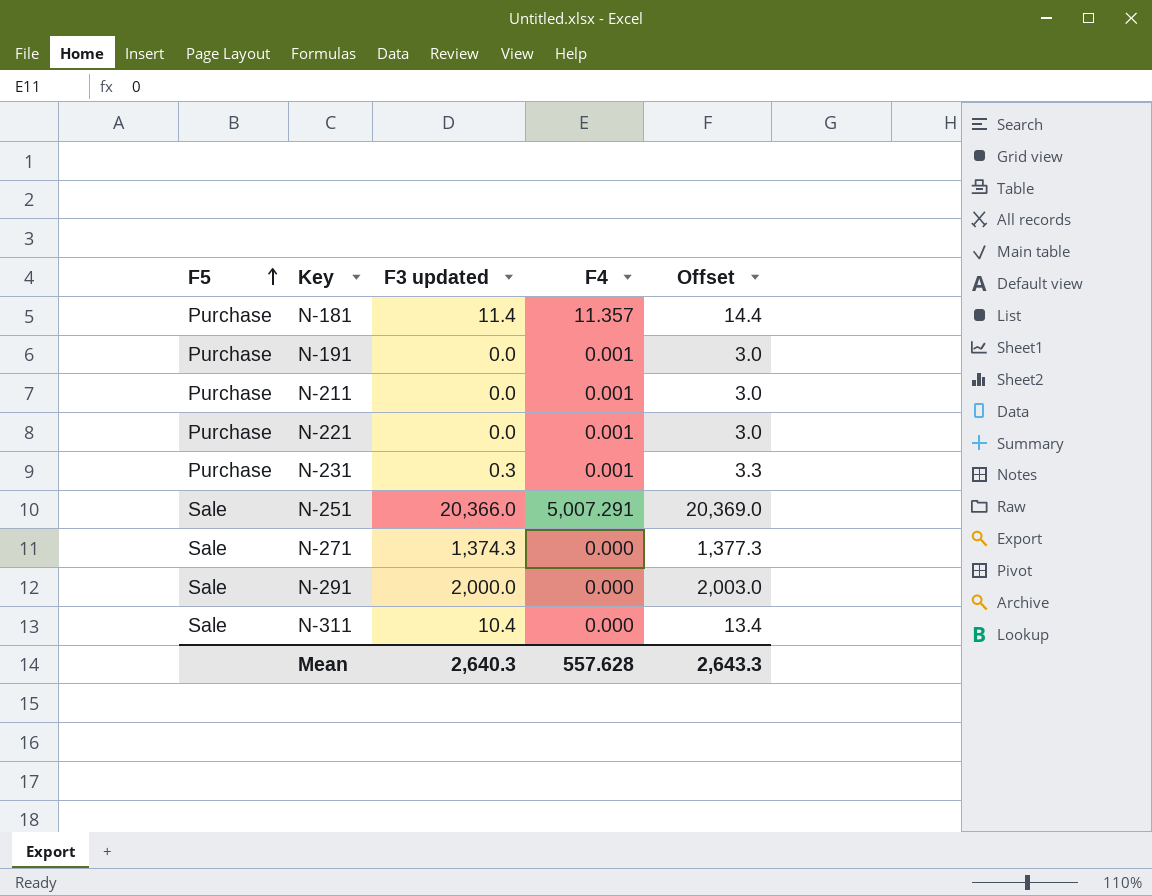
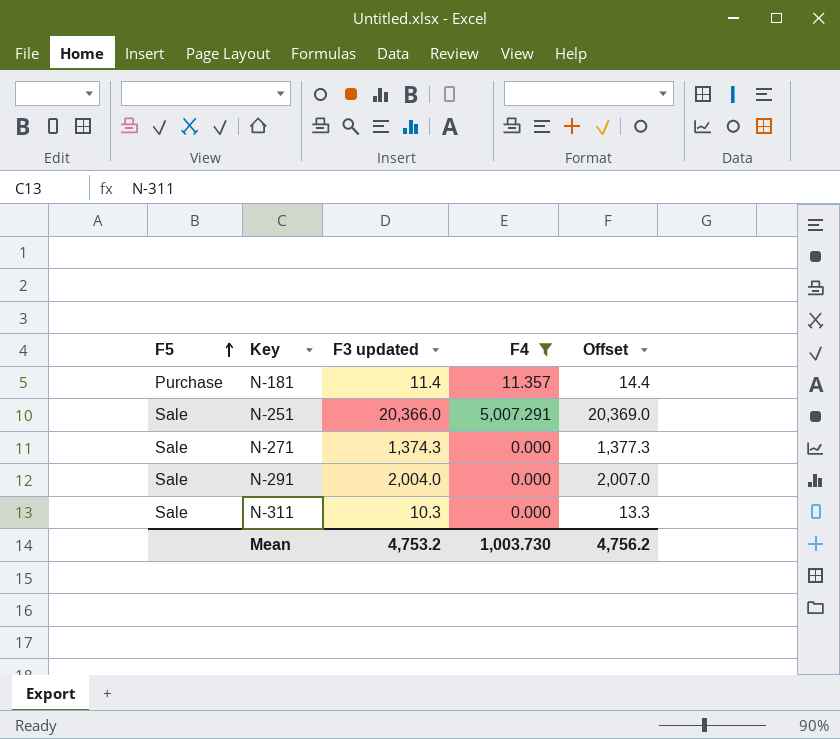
filter: none -> F4 != 0.001
N-291 | F3 updated: 2,000.0 -> 2,004.0
N-291 | Offset: 2,003.0 -> 2,007.0
N-311 | F3 updated: 10.4 -> 10.3
N-311 | Offset: 13.4 -> 13.3
Mean | F3 updated: 2,640.3 -> 4,753.2
Mean | F4: 557.628 -> 1,003.730
Mean | Offset: 2,643.3 -> 4,756.2

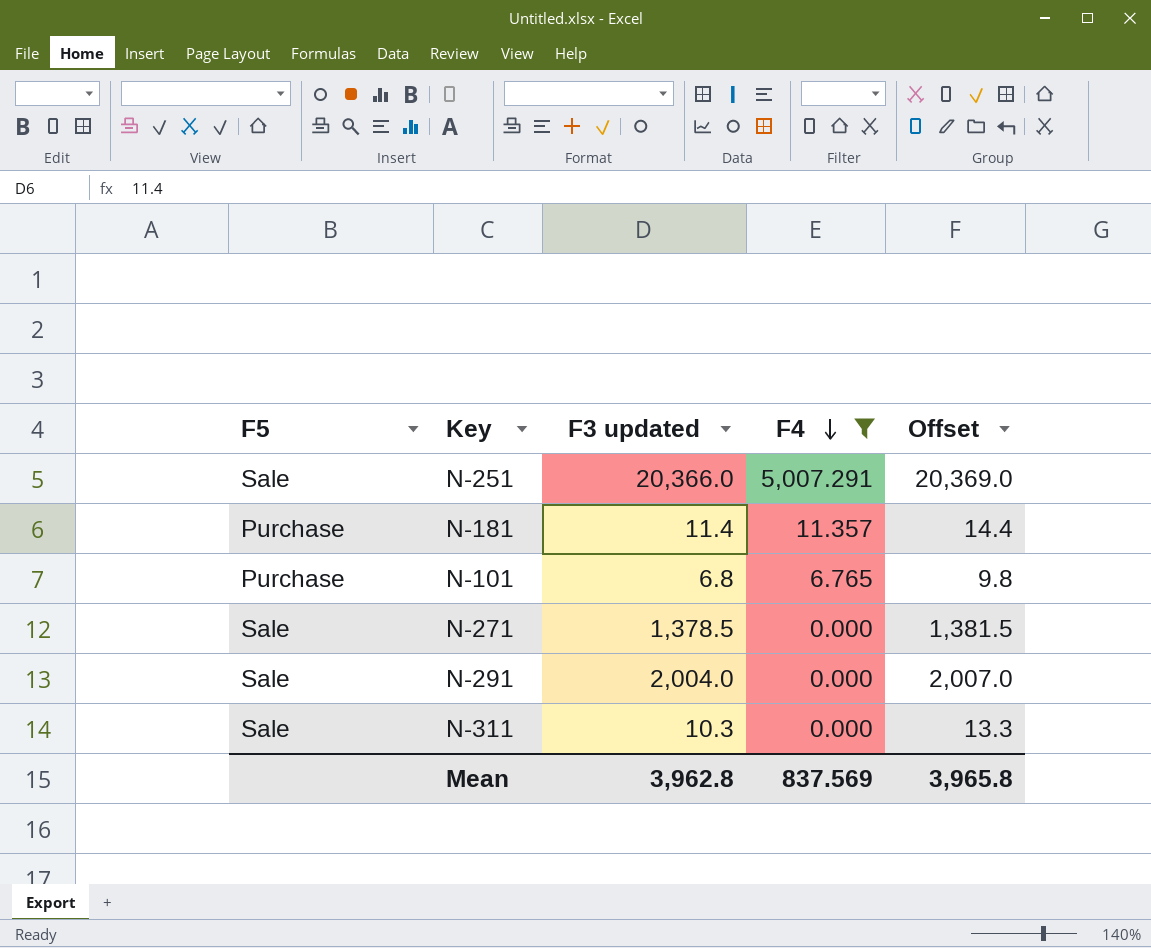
row order: F5 ascending -> F4 descending
row N-101: none -> Purchase | 6.8 | 6.765 | 9.8
N-271 | F3 updated: 1,374.3 -> 1,378.5
N-271 | Offset: 1,377.3 -> 1,381.5
Mean | F3 updated: 4,753.2 -> 3,962.8
Mean | F4: 1,003.730 -> 837.569
Mean | Offset: 4,756.2 -> 3,965.8

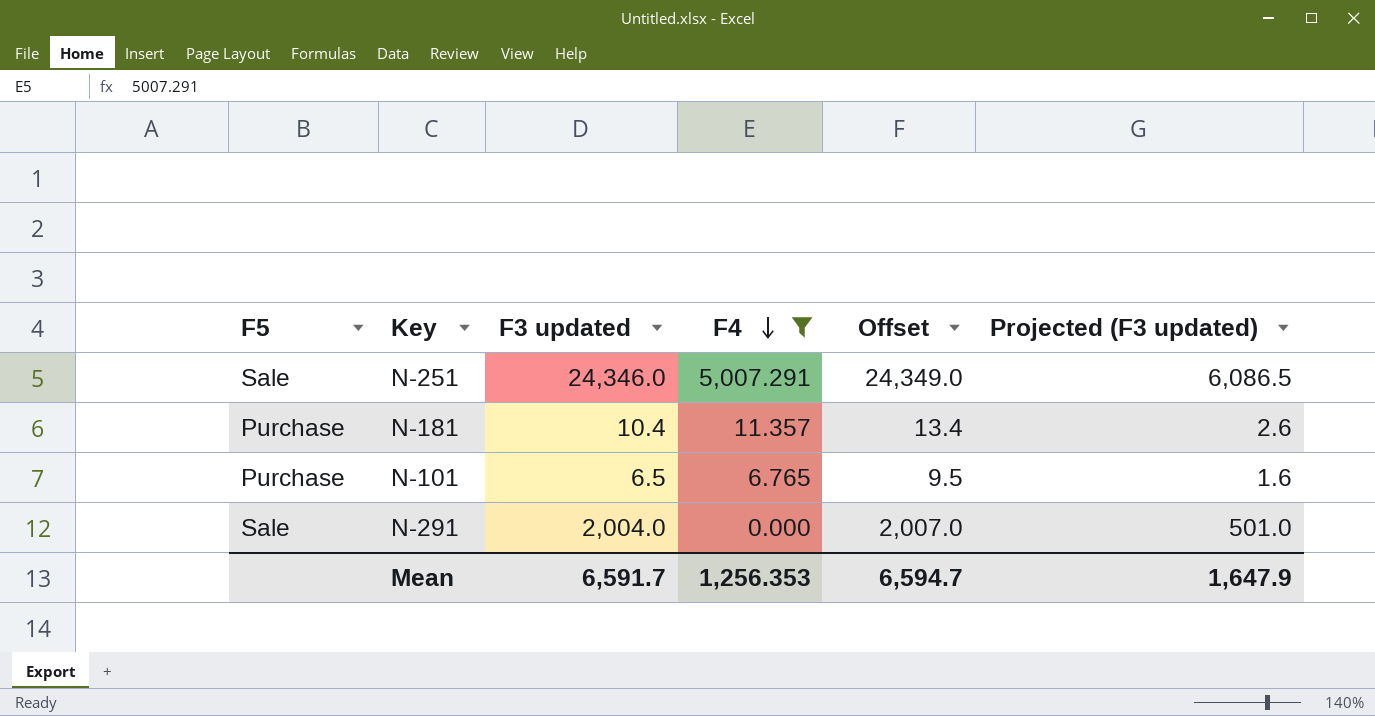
column Projected (F3 updated) | formula: none -> [F3 updated] * 0.25
row N-271: Sale | 1,378.5 | 0.000 | 1,381.5 -> none
row N-311: Sale | 10.3 | 0.000 | 13.3 -> none
N-251 | F3 updated: 20,366.0 -> 24,346.0
N-251 | Offset: 20,369.0 -> 24,349.0
N-181 | F3 updated: 11.4 -> 10.4
N-181 | Offset: 14.4 -> 13.4
N-101 | F3 updated: 6.8 -> 6.5
N-101 | Offset: 9.8 -> 9.5
Mean | F3 updated: 3,962.8 -> 6,591.7
Mean | F4: 837.569 -> 1,256.353
Mean | Offset: 3,965.8 -> 6,594.7

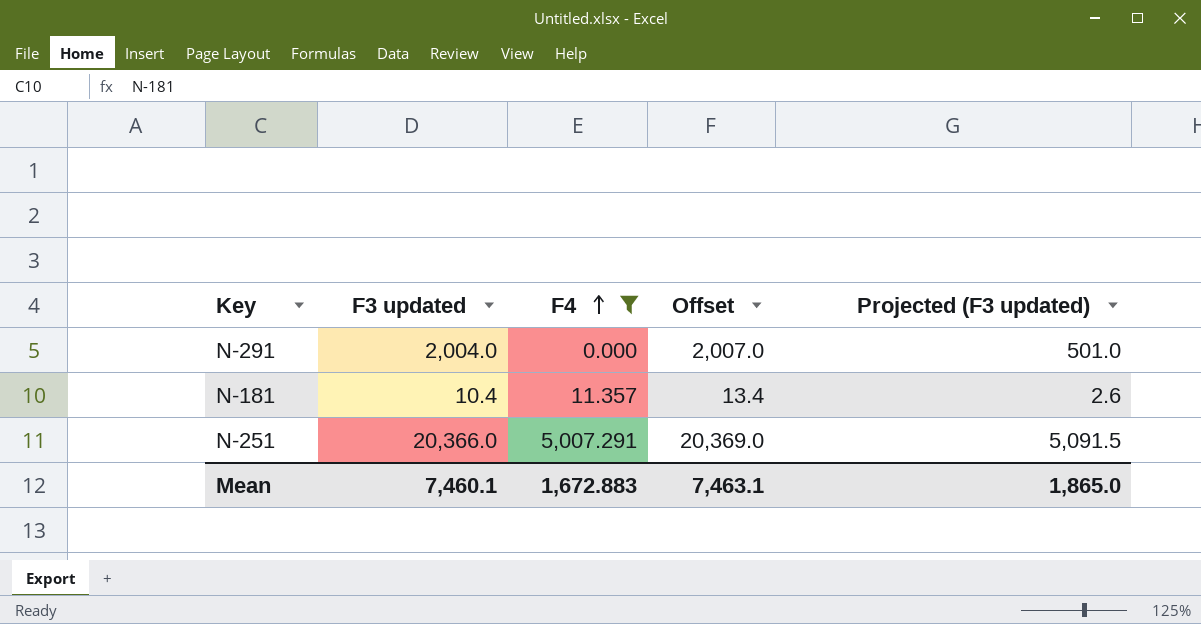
row order: F4 descending -> F4 ascending
column F5 | position: 1 -> none
row N-101: Purchase | 6.5 | 6.765 | 9.5 | 1.6 -> none
N-251 | F3 updated: 24,346.0 -> 20,366.0
N-251 | Offset: 24,349.0 -> 20,369.0
N-251 | Projected (F3 updated): 6,086.5 -> 5,091.5
Mean | F3 updated: 6,591.7 -> 7,460.1
Mean | F4: 1,256.353 -> 1,672.883
Mean | Offset: 6,594.7 -> 7,463.1
Mean | Projected (F3 updated): 1,647.9 -> 1,865.0

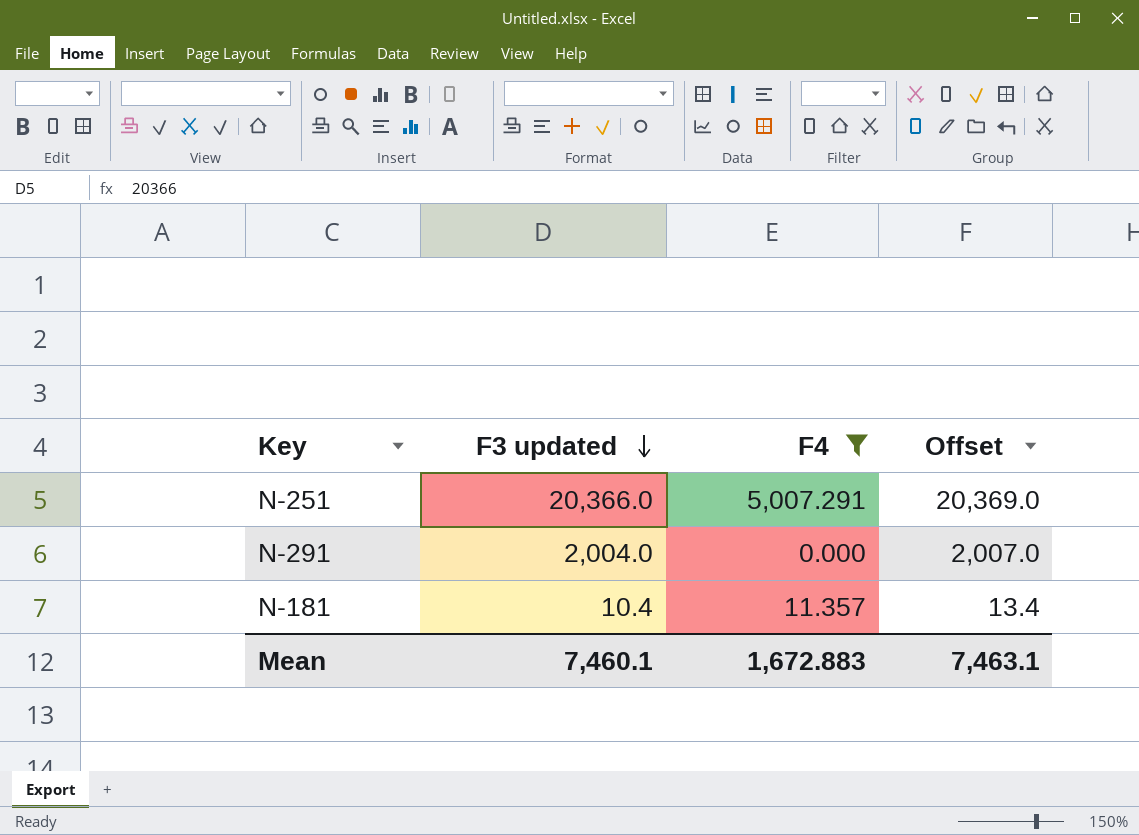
row order: F4 ascending -> F3 updated descending
column Projected (F3 updated) | formula: [F3 updated] * 0.25 -> none

